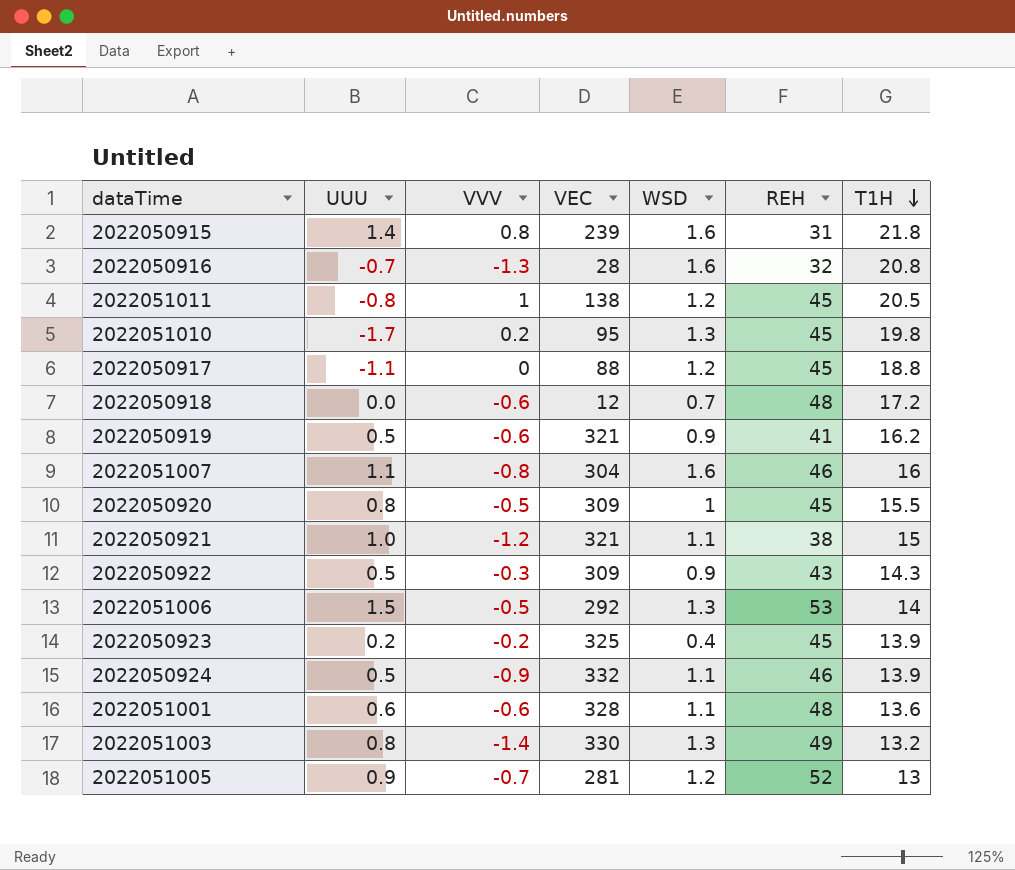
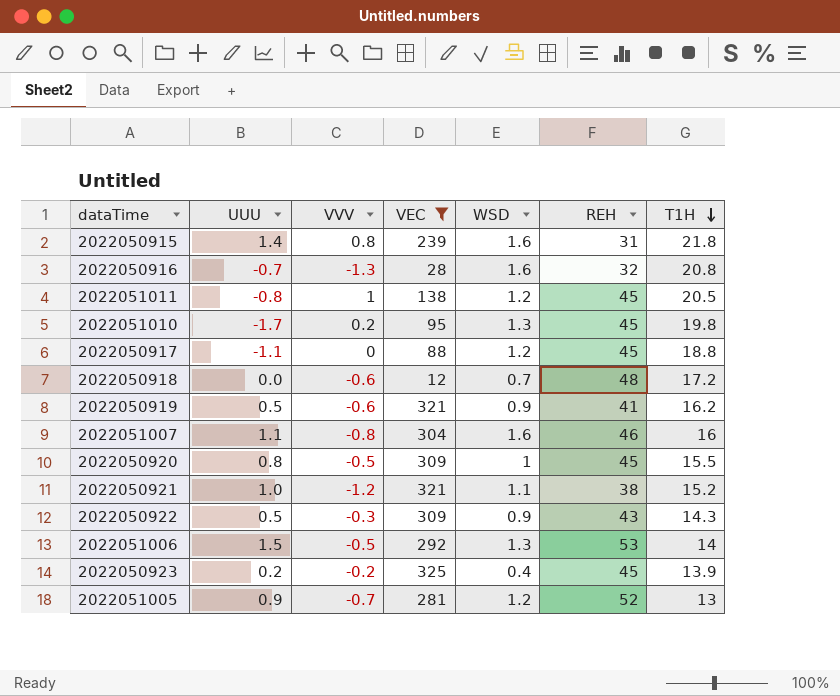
filter: none -> VEC <= 325
2022050921 | T1H: 15 -> 15.2

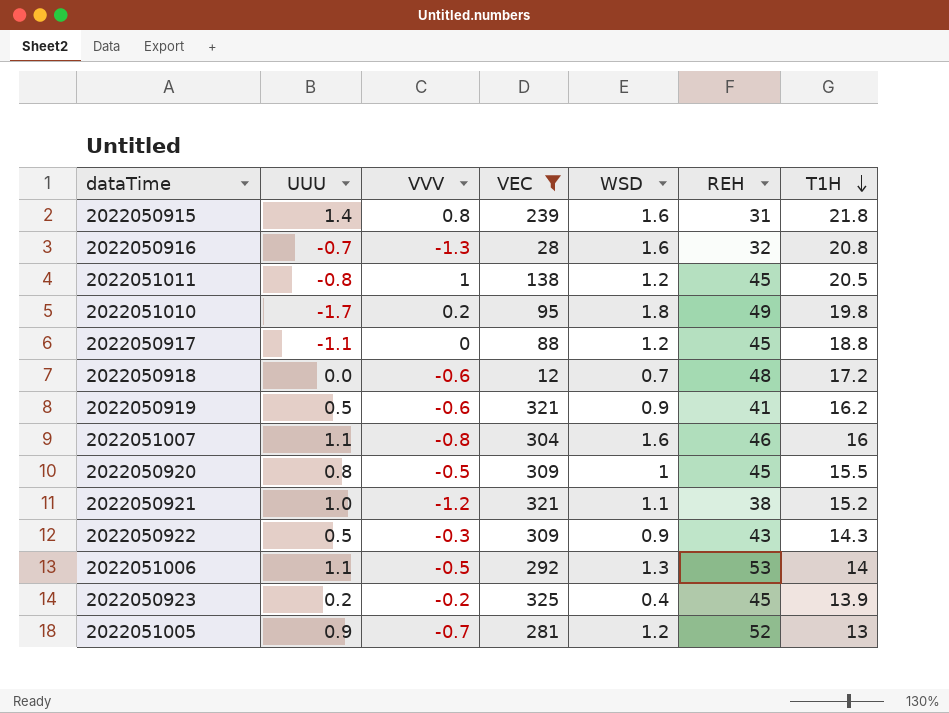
2022051010 | WSD: 1.3 -> 1.8
2022051010 | REH: 45 -> 49
2022051006 | UUU: 1.5 -> 1.1

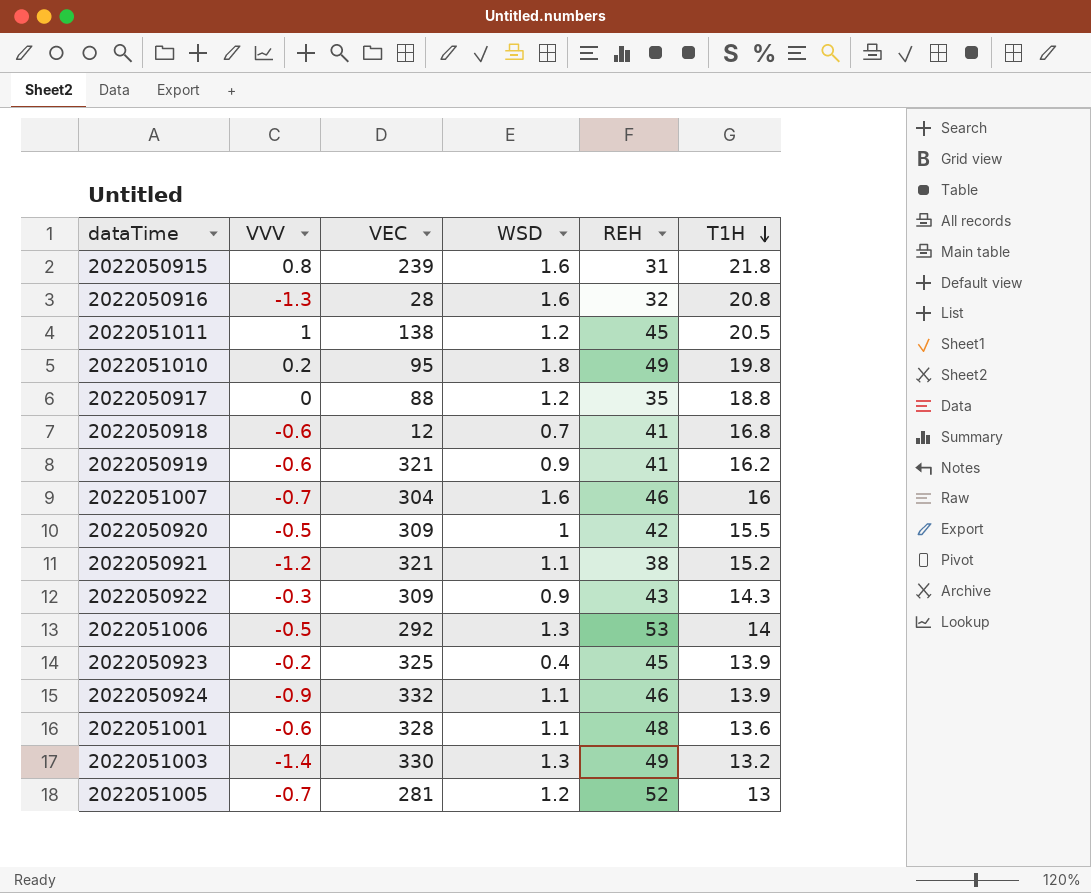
filter: VEC <= 325 -> none
column UUU | position: 2 -> none
2022050917 | REH: 45 -> 35
2022050918 | REH: 48 -> 41
2022050918 | T1H: 17.2 -> 16.8
2022051007 | VVV: -0.8 -> -0.7
2022050920 | REH: 45 -> 42

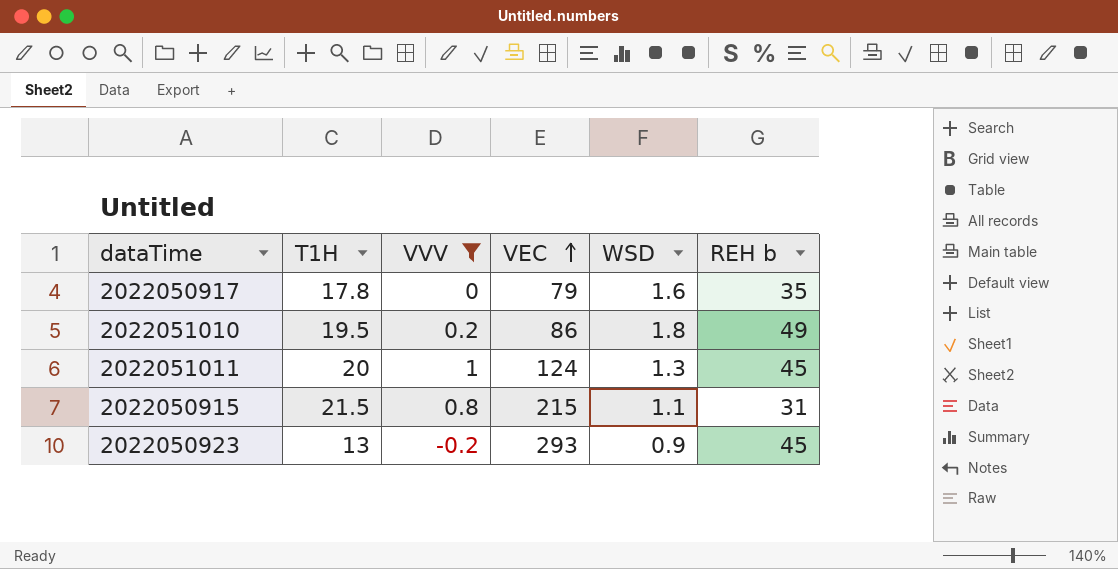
filter: none -> VVV >= -0.2
row order: T1H descending -> VEC ascending
column T1H | position: 6 -> 2
column name: REH -> REH b
2022050917 | T1H: 18.8 -> 17.8
2022050917 | VEC: 88 -> 79
2022050917 | WSD: 1.2 -> 1.6
2022051010 | T1H: 19.8 -> 19.5
2022051010 | VEC: 95 -> 86
2022051011 | T1H: 20.5 -> 20
2022051011 | VEC: 138 -> 124
2022051011 | WSD: 1.2 -> 1.3
2022050915 | T1H: 21.8 -> 21.5
2022050915 | VEC: 239 -> 215
2022050915 | WSD: 1.6 -> 1.1
2022050923 | T1H: 13.9 -> 13
2022050923 | VEC: 325 -> 293
2022050923 | WSD: 0.4 -> 0.9

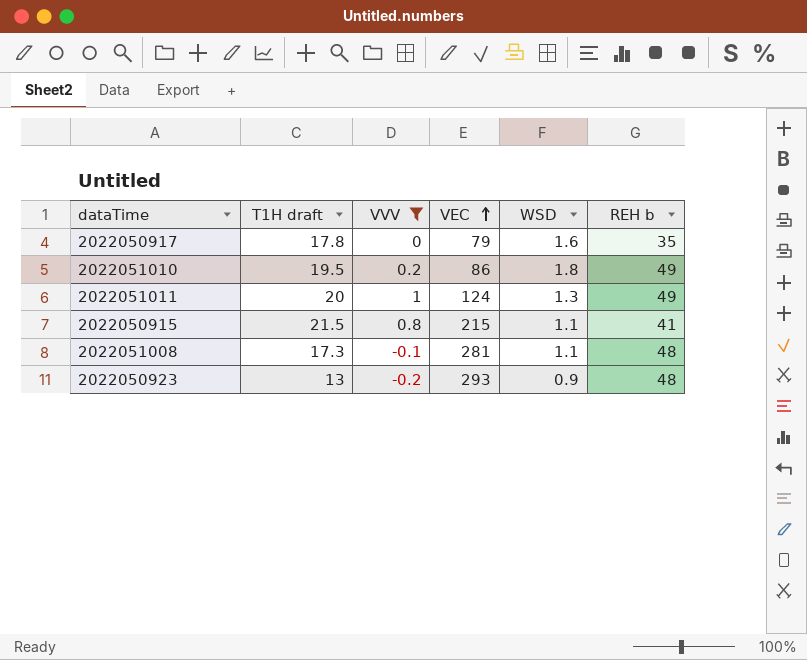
column name: T1H -> T1H draft
2022051011 | REH b: 45 -> 49
2022050915 | REH b: 31 -> 41
row 2022051008: none -> 17.3 | -0.1 | 281 | 1.1 | 48
2022050923 | REH b: 45 -> 48

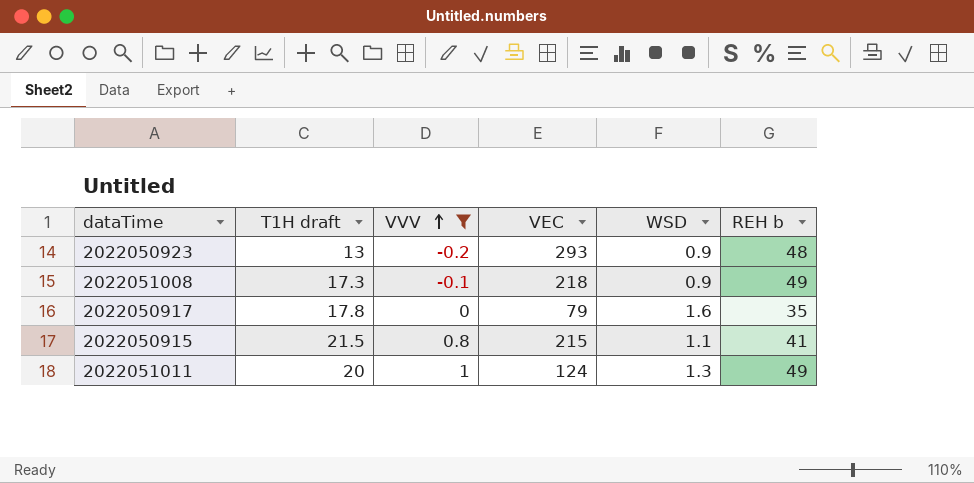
row order: VEC ascending -> VVV ascending
row 2022051010: 19.5 | 0.2 | 86 | 1.8 | 49 -> none
2022051008 | VEC: 281 -> 218
2022051008 | WSD: 1.1 -> 0.9
2022051008 | REH b: 48 -> 49

